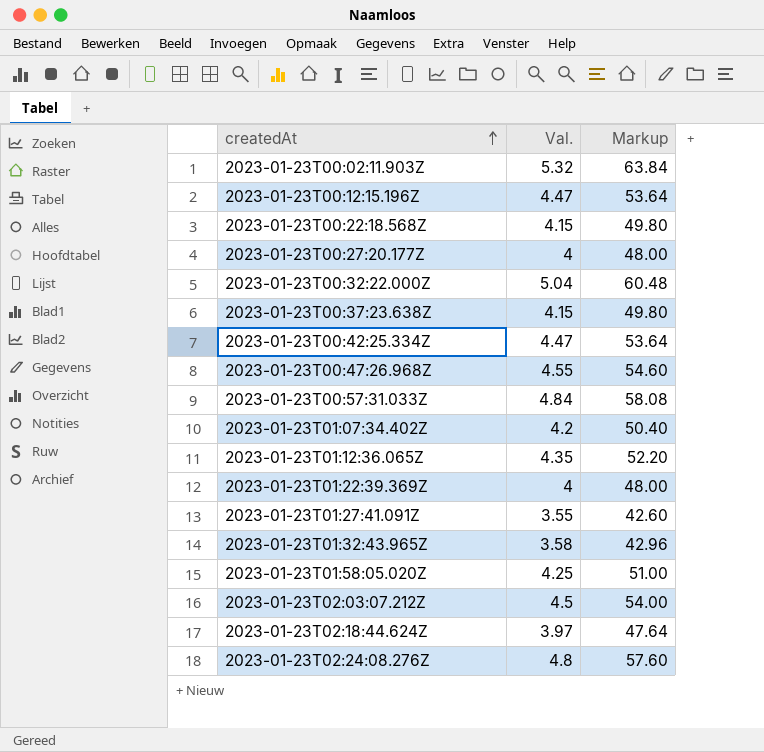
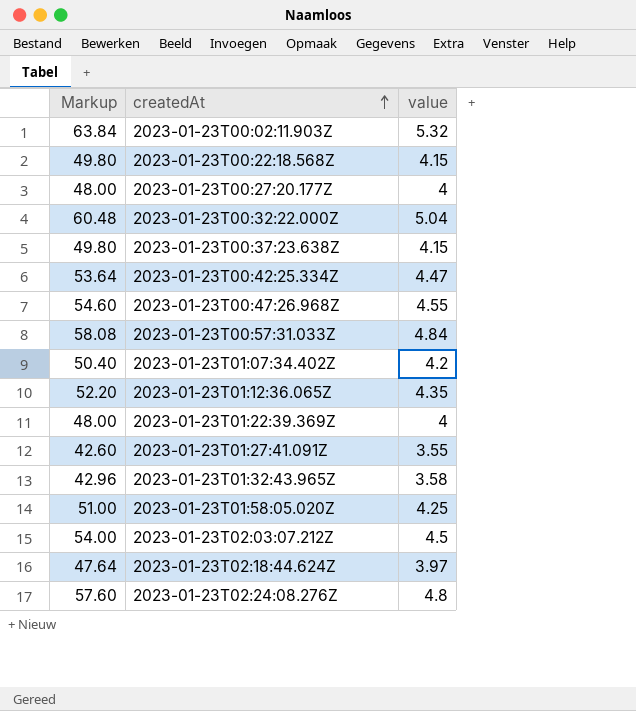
column Markup | position: 3 -> 1
column name: Val. -> value
row 2023-01-23T00:12:15.196Z: 4.47 | 53.64 -> none

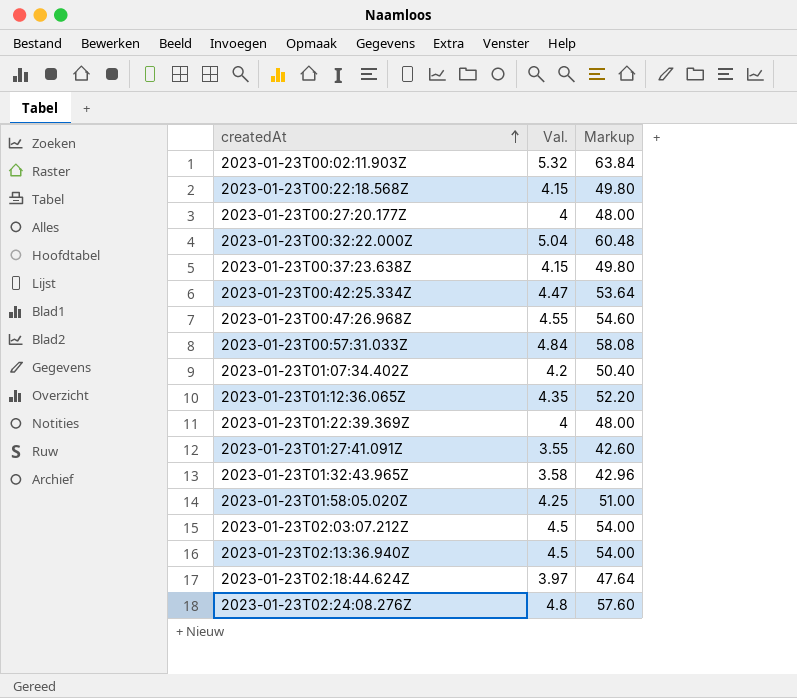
column name: value -> Val.
column Markup | position: 1 -> 3
row 2023-01-23T02:13:36.940Z: none -> 4.5 | 54.00

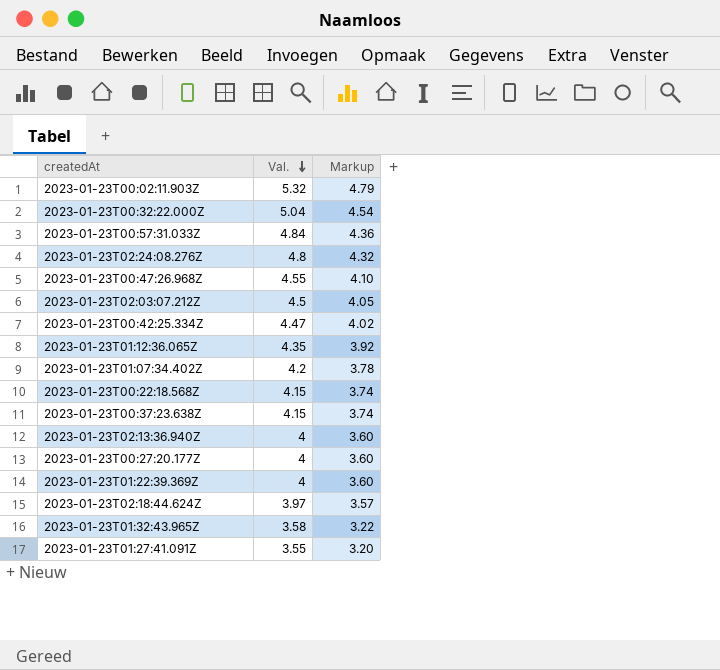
row order: createdAt ascending -> Val. descending
column Markup | formula: [Val.] * 12 -> [Val.] * 0.9
row 2023-01-23T01:58:05.020Z: 4.25 | 51.00 -> none
2023-01-23T02:13:36.940Z | Val.: 4.5 -> 4

